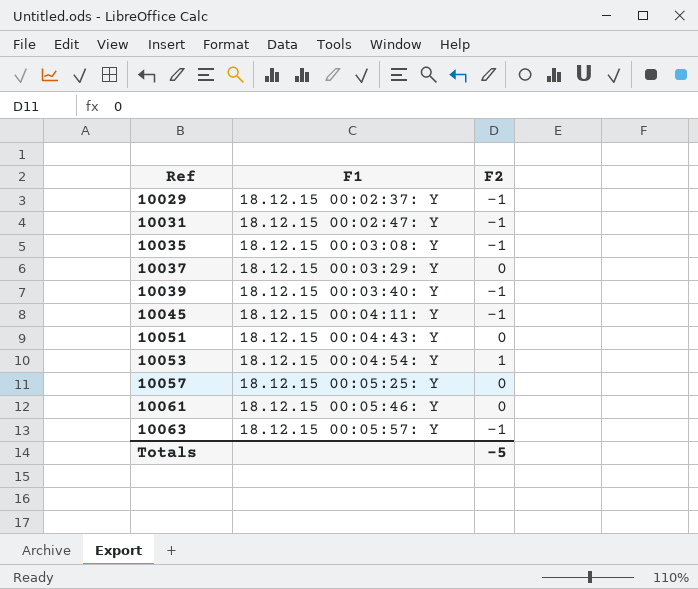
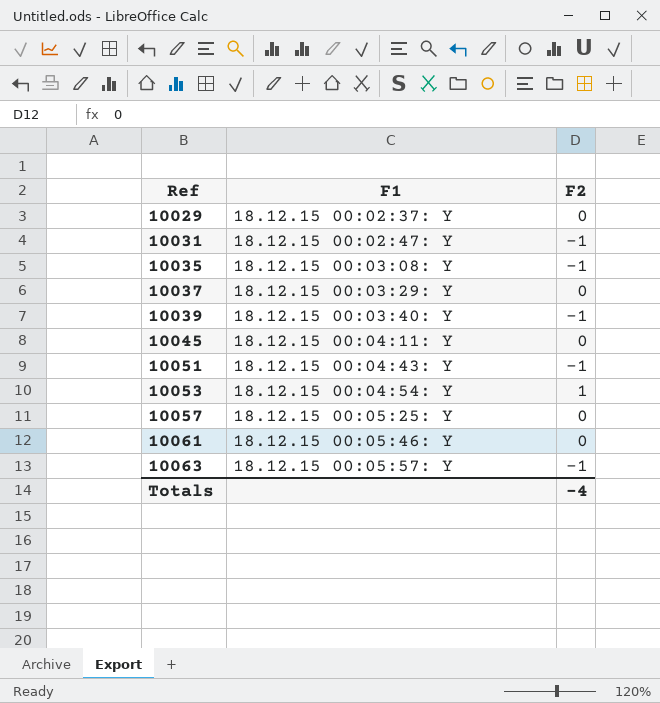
10029 | F2: -1 -> 0
10045 | F2: -1 -> 0
10051 | F2: 0 -> -1
Totals | F2: -5 -> -4

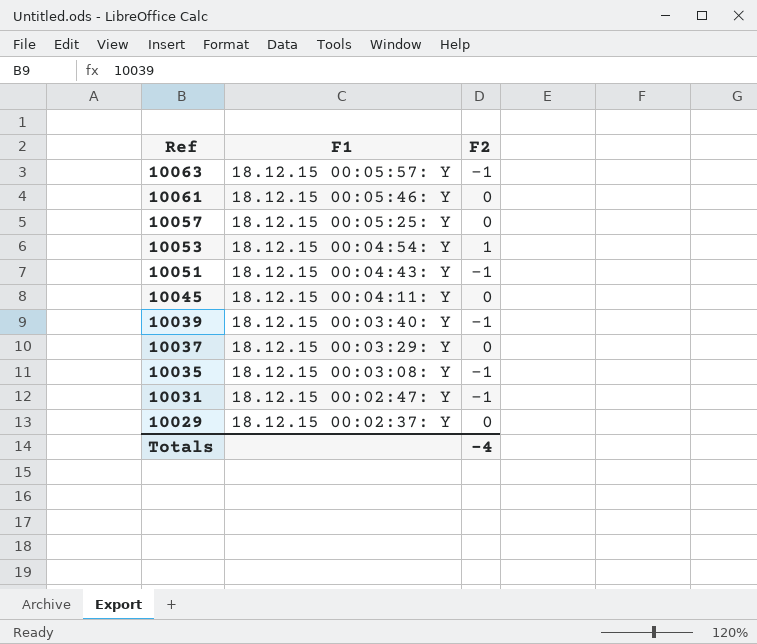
row order: Ref ascending -> Ref descending

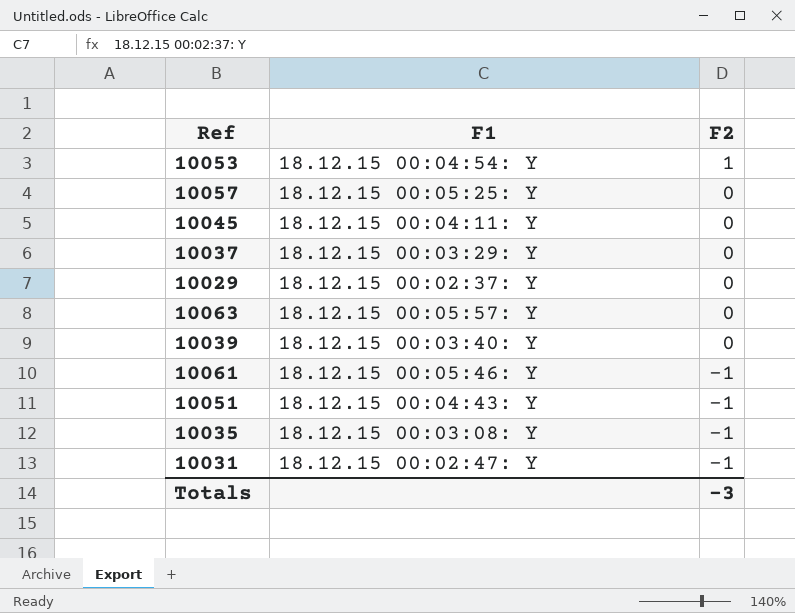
row order: Ref descending -> F2 descending
10063 | F2: -1 -> 0
10039 | F2: -1 -> 0
10061 | F2: 0 -> -1
Totals | F2: -4 -> -3

